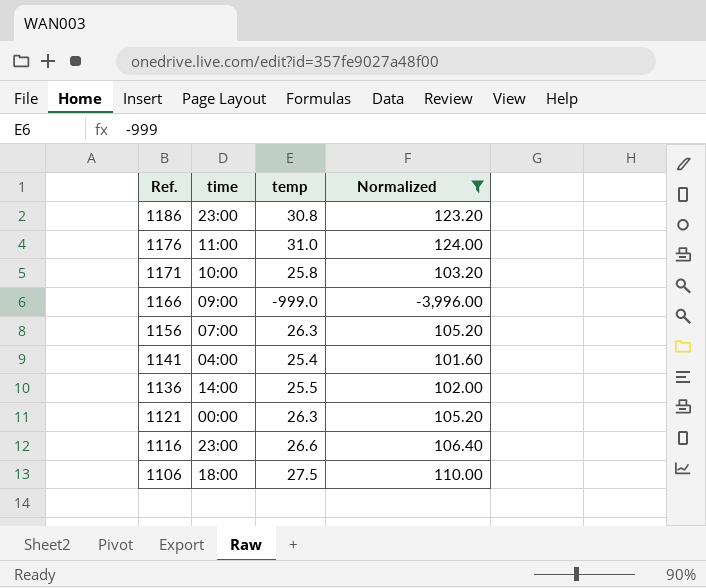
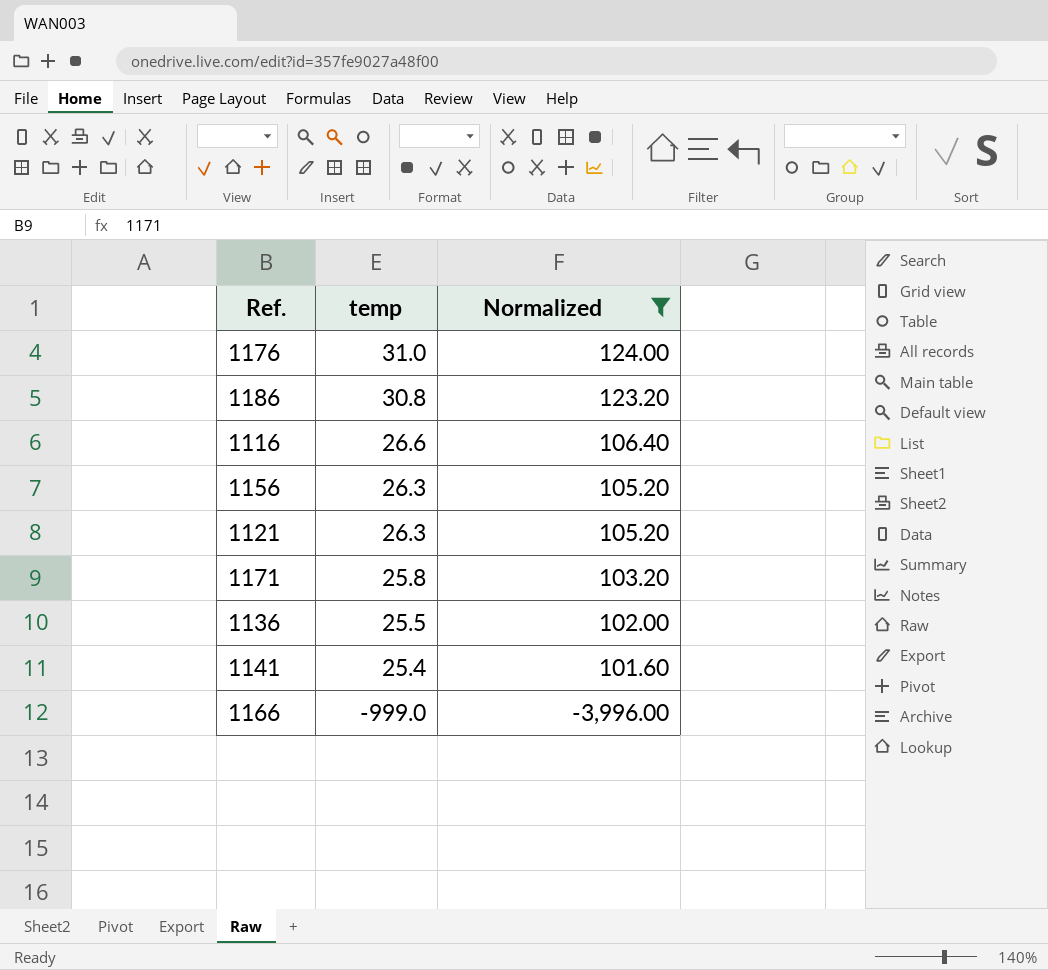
row order: Ref. descending -> temp descending
column time | position: 2 -> none
row 1106: 18:00 | 27.5 | 110.00 -> none

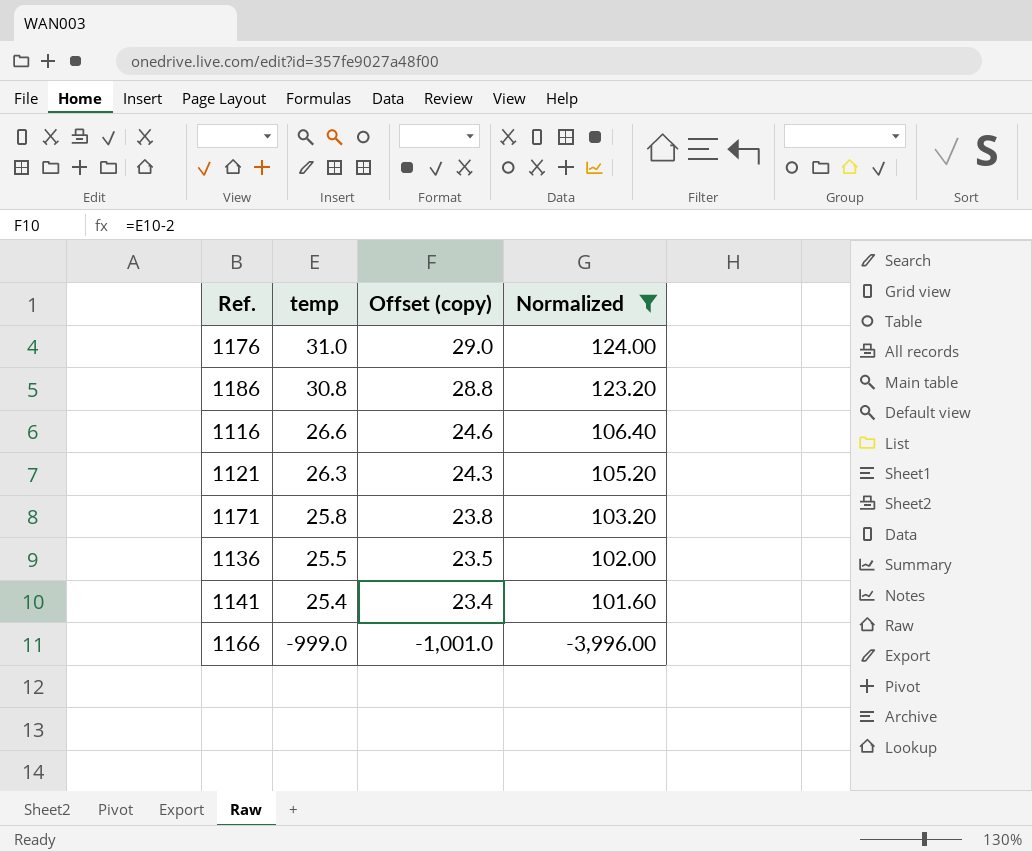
column Offset (copy) | formula: none -> [temp] - 2
row 1156: 26.3 | 105.20 -> none

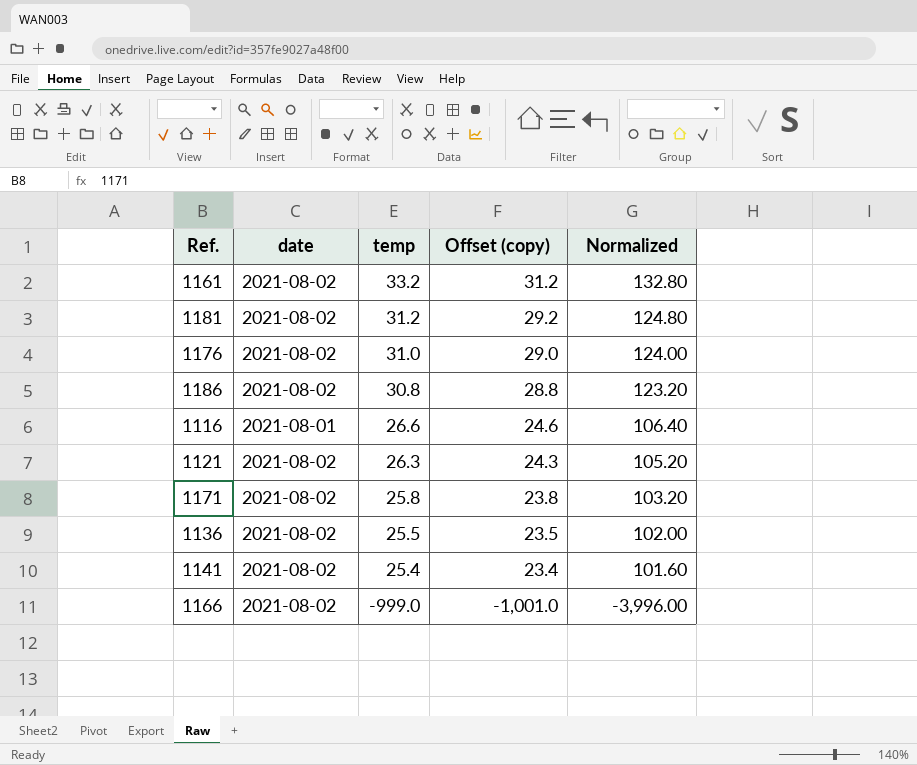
filter: Normalized <= 124.00 -> none
column date | position: none -> 2

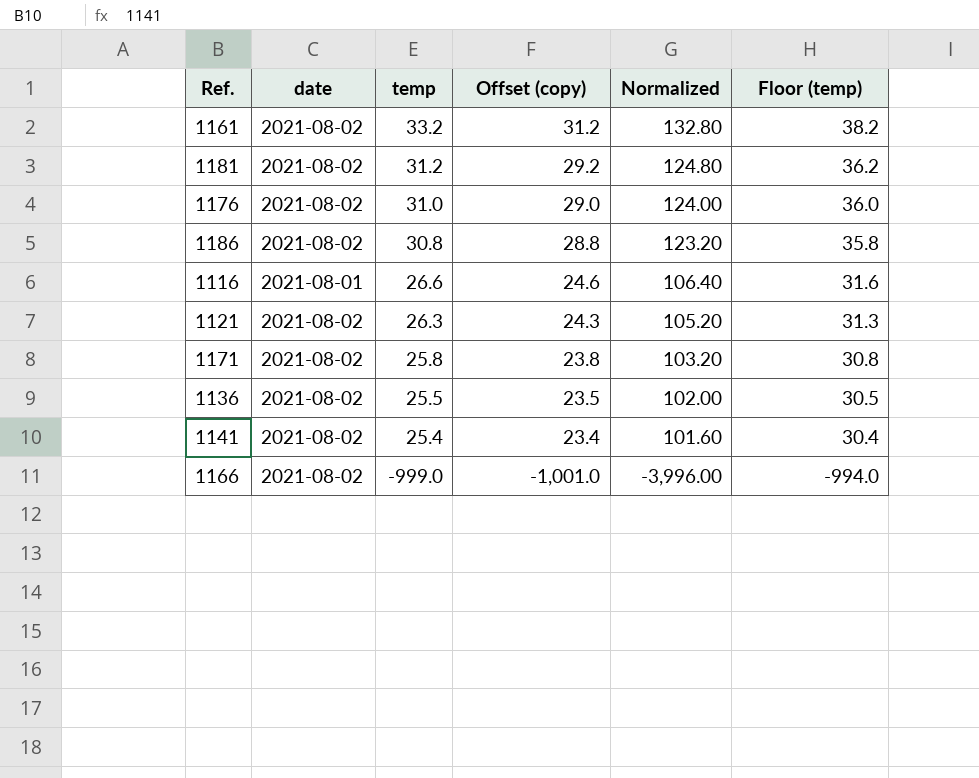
column Floor (temp) | formula: none -> [temp] + 5

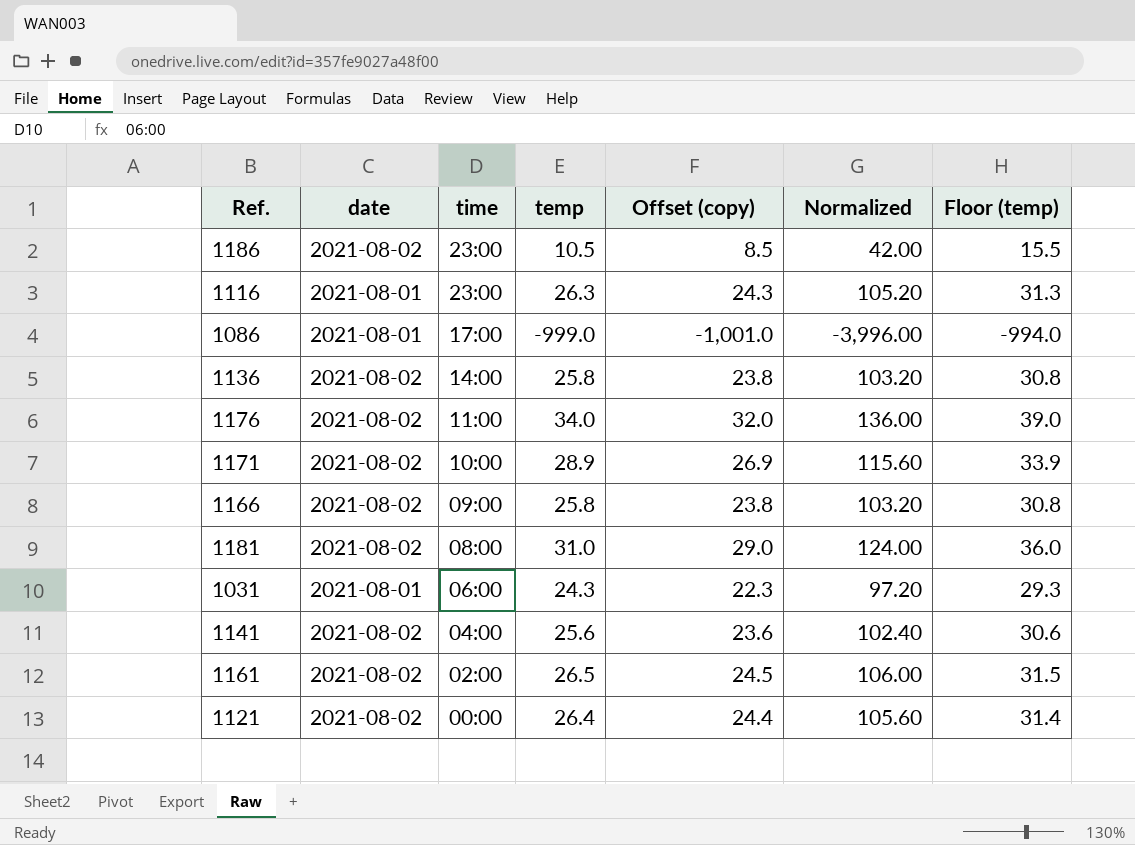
row order: temp descending -> time descending
column time | position: none -> 3
1186 | temp: 30.8 -> 10.5
1186 | Offset (copy): 28.8 -> 8.5
1186 | Normalized: 123.20 -> 42.00
1186 | Floor (temp): 35.8 -> 15.5
1116 | temp: 26.6 -> 26.3
1116 | Offset (copy): 24.6 -> 24.3
1116 | Normalized: 106.40 -> 105.20
1116 | Floor (temp): 31.6 -> 31.3
row 1086: none -> 2021-08-01 | 17:00 | -999.0 | -1,001.0 | -3,996.00 | -994.0
1136 | temp: 25.5 -> 25.8
1136 | Offset (copy): 23.5 -> 23.8
1136 | Normalized: 102.00 -> 103.20
1136 | Floor (temp): 30.5 -> 30.8
1176 | temp: 31.0 -> 34.0
1176 | Offset (copy): 29.0 -> 32.0
1176 | Normalized: 124.00 -> 136.00
1176 | Floor (temp): 36.0 -> 39.0
1171 | temp: 25.8 -> 28.9
1171 | Offset (copy): 23.8 -> 26.9
1171 | Normalized: 103.20 -> 115.60
1171 | Floor (temp): 30.8 -> 33.9
1166 | temp: -999.0 -> 25.8
1166 | Offset (copy): -1,001.0 -> 23.8
1166 | Normalized: -3,996.00 -> 103.20
1166 | Floor (temp): -994.0 -> 30.8
1181 | temp: 31.2 -> 31.0
1181 | Offset (copy): 29.2 -> 29.0
1181 | Normalized: 124.80 -> 124.00
1181 | Floor (temp): 36.2 -> 36.0
row 1031: none -> 2021-08-01 | 06:00 | 24.3 | 22.3 | 97.20 | 29.3
1141 | temp: 25.4 -> 25.6
1141 | Offset (copy): 23.4 -> 23.6
1141 | Normalized: 101.60 -> 102.40
1141 | Floor (temp): 30.4 -> 30.6
1161 | temp: 33.2 -> 26.5
1161 | Offset (copy): 31.2 -> 24.5
1161 | Normalized: 132.80 -> 106.00
1161 | Floor (temp): 38.2 -> 31.5
1121 | temp: 26.3 -> 26.4
1121 | Offset (copy): 24.3 -> 24.4
1121 | Normalized: 105.20 -> 105.60
1121 | Floor (temp): 31.3 -> 31.4

